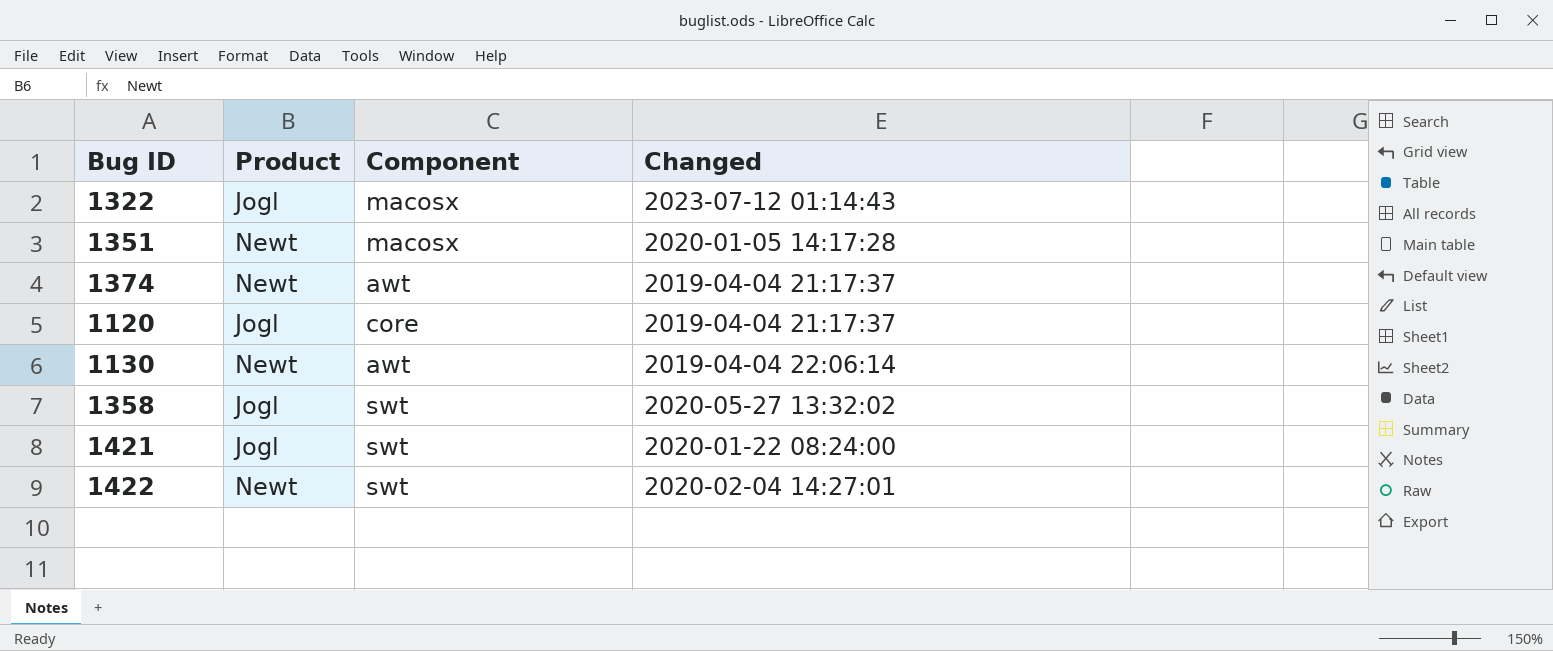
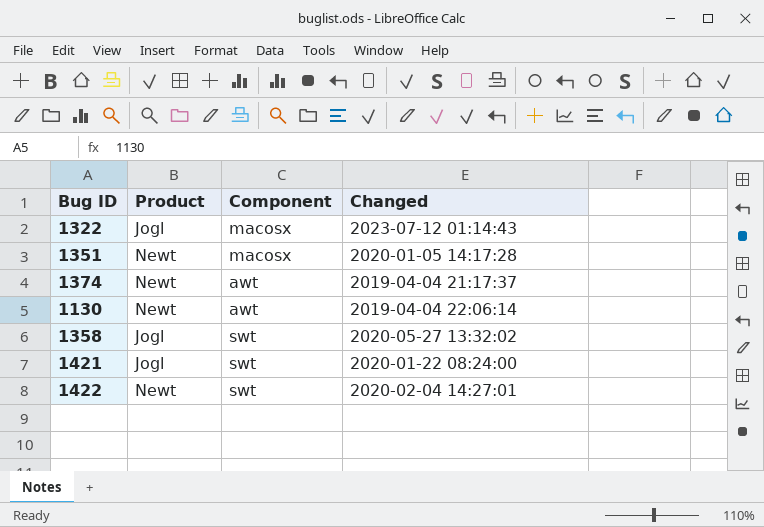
row 1120: Jogl | core | 2019-04-04 21:17:37 -> none

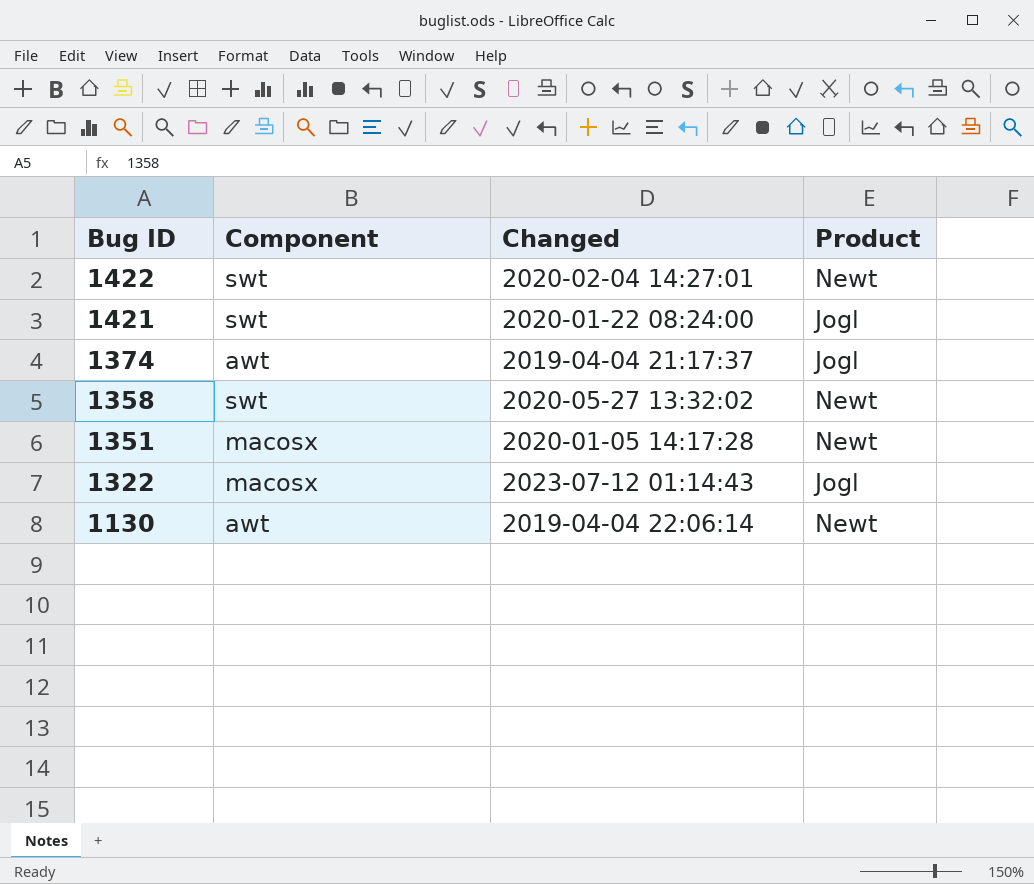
row order: none -> Bug ID descending
column Product | position: 2 -> 4
1374 | Product: Newt -> Jogl
1358 | Product: Jogl -> Newt

